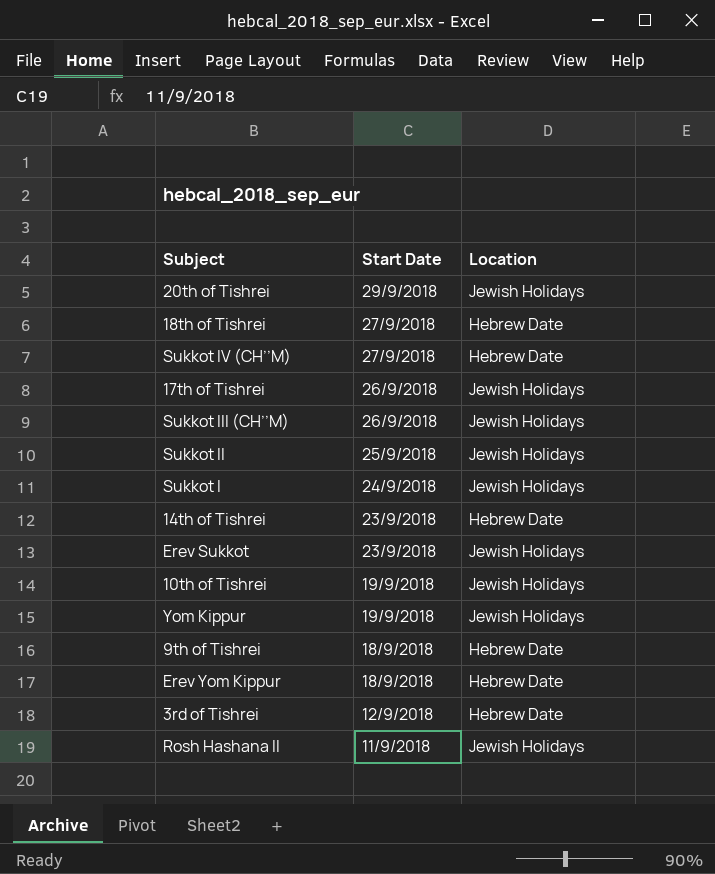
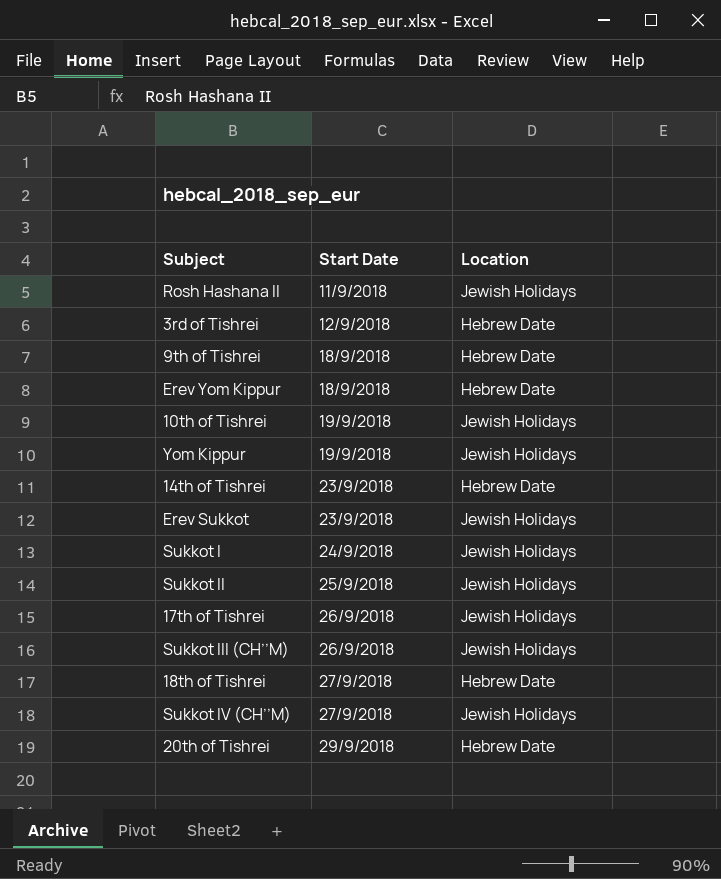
row order: Start Date descending -> Start Date ascending
Sukkot IV (CH’’M) | Location: Hebrew Date -> Jewish Holidays
20th of Tishrei | Location: Jewish Holidays -> Hebrew Date

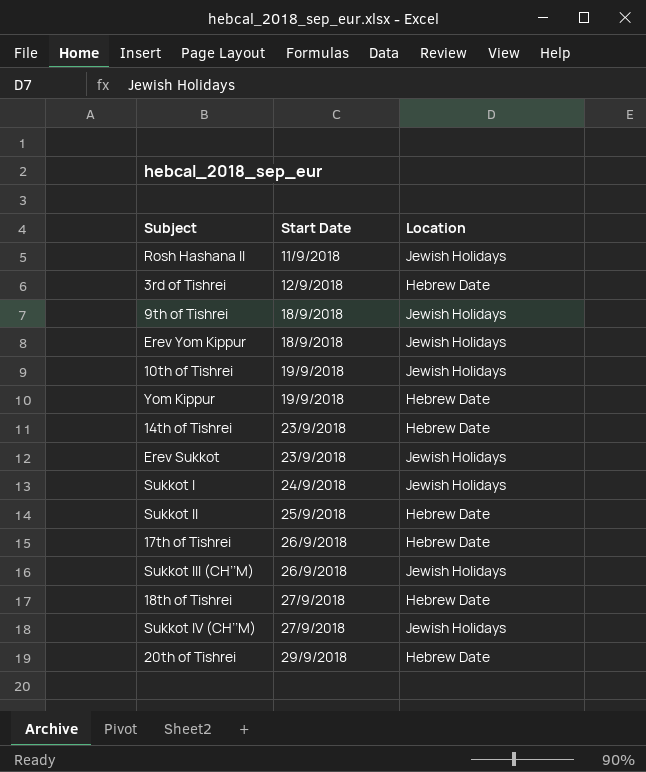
9th of Tishrei | Location: Hebrew Date -> Jewish Holidays
Erev Yom Kippur | Location: Hebrew Date -> Jewish Holidays
Yom Kippur | Location: Jewish Holidays -> Hebrew Date
Sukkot II | Location: Jewish Holidays -> Hebrew Date
17th of Tishrei | Location: Jewish Holidays -> Hebrew Date

